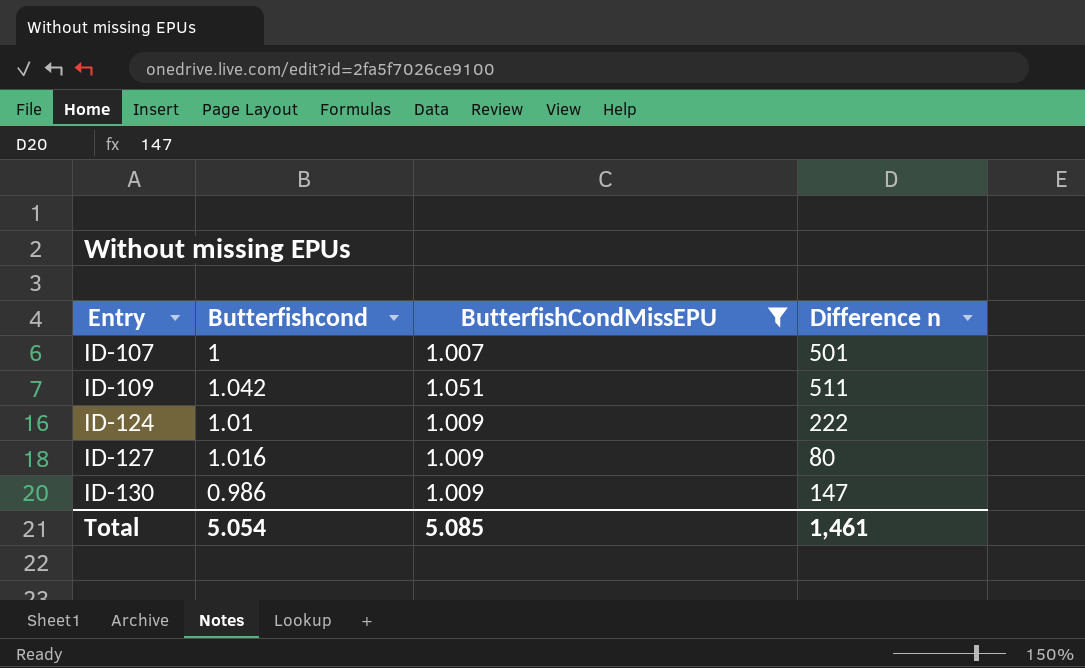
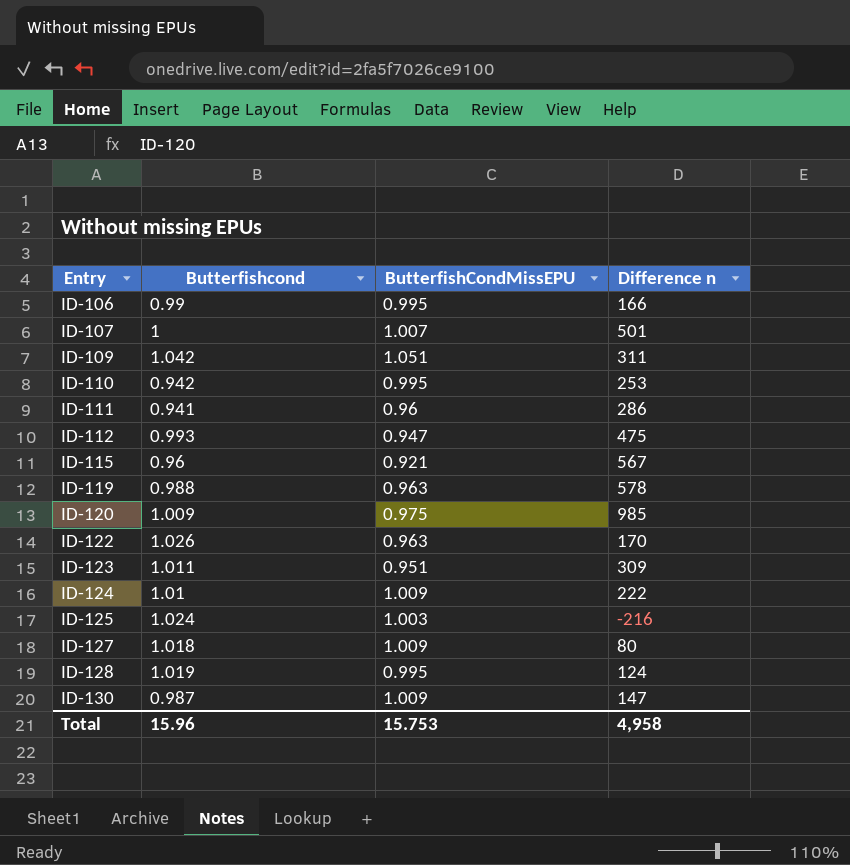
filter: ButterfishCondMissEPU >= 1.007 -> none
ID-109 | Difference n: 511 -> 311
ID-127 | Butterfishcond: 1.016 -> 1.018
ID-130 | Butterfishcond: 0.986 -> 0.987
Total | Butterfishcond: 5.054 -> 15.96
Total | ButterfishCondMissEPU: 5.085 -> 15.753
Total | Difference n: 1,461 -> 4,958

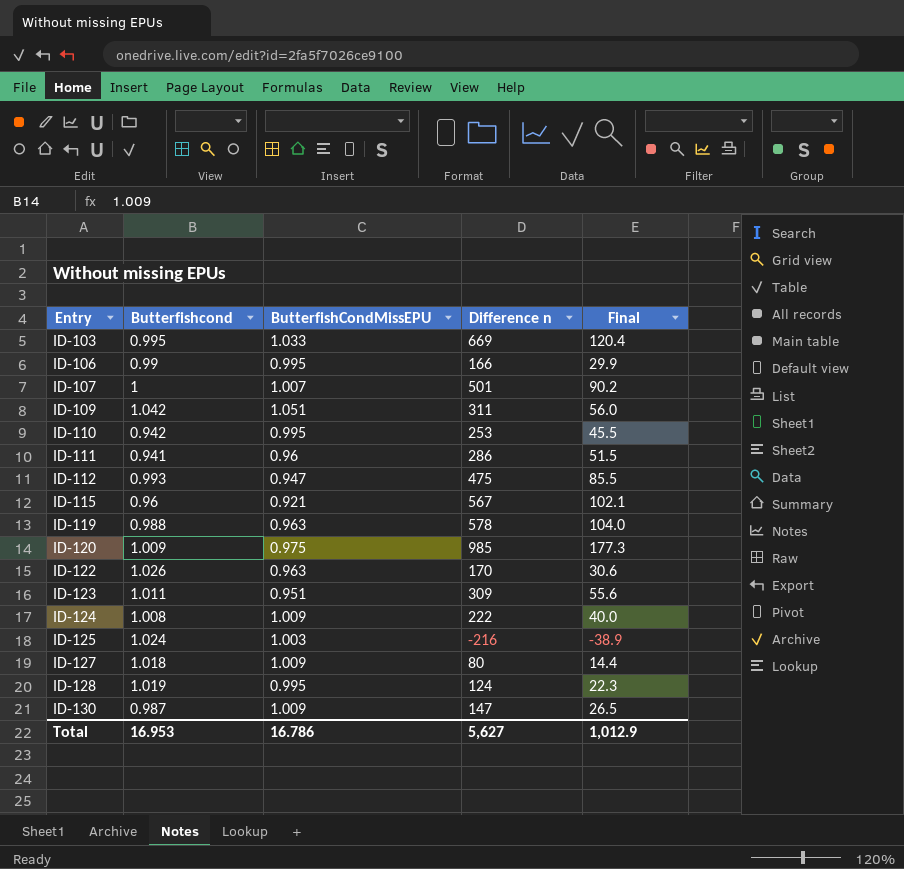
column Final | formula: none -> [Difference n] * 0.18
row ID-103: none -> 0.995 | 1.033 | 669 | 120.4
ID-124 | Butterfishcond: 1.01 -> 1.008
Total | Butterfishcond: 15.96 -> 16.953
Total | ButterfishCondMissEPU: 15.753 -> 16.786
Total | Difference n: 4,958 -> 5,627

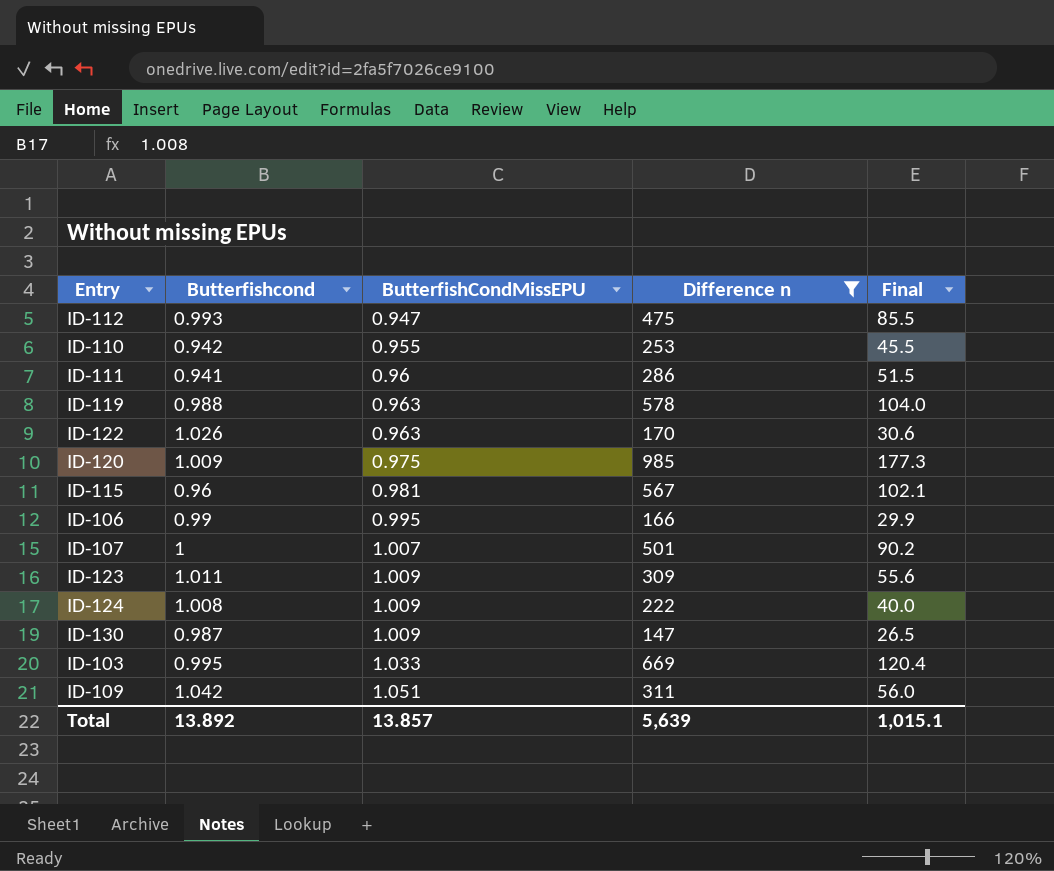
filter: none -> Difference n >= 147
row order: Entry ascending -> ButterfishCondMissEPU ascending
ID-110 | ButterfishCondMissEPU: 0.995 -> 0.955
ID-115 | ButterfishCondMissEPU: 0.921 -> 0.981
ID-123 | ButterfishCondMissEPU: 0.951 -> 1.009
Total | Butterfishcond: 16.953 -> 13.892
Total | ButterfishCondMissEPU: 16.786 -> 13.857
Total | Difference n: 5,627 -> 5,639
Total | Final: 1,012.9 -> 1,015.1

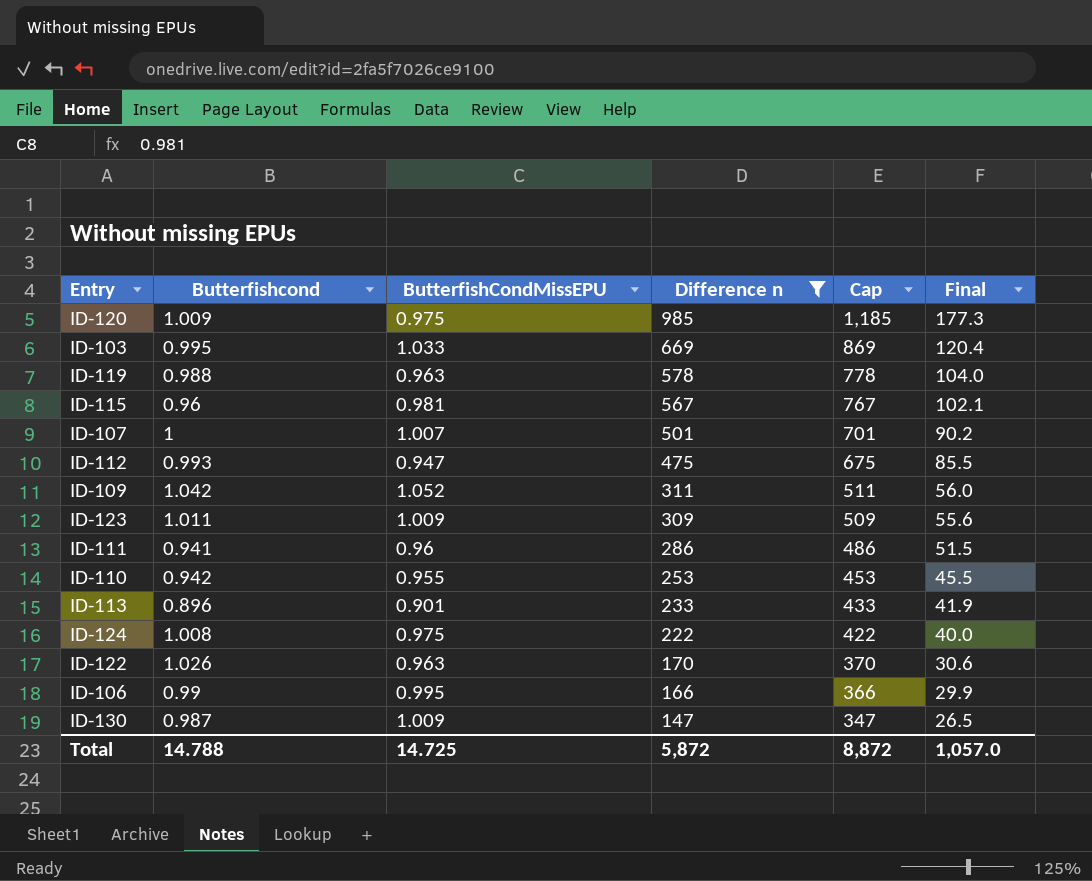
row order: ButterfishCondMissEPU ascending -> Difference n descending
column Cap | formula: none -> [Difference n] + 200
ID-109 | ButterfishCondMissEPU: 1.051 -> 1.052
row ID-113: none -> 0.896 | 0.901 | 233 | 433 | 41.9
ID-124 | ButterfishCondMissEPU: 1.009 -> 0.975
Total | Butterfishcond: 13.892 -> 14.788
Total | ButterfishCondMissEPU: 13.857 -> 14.725
Total | Difference n: 5,639 -> 5,872
Total | Final: 1,015.1 -> 1,057.0

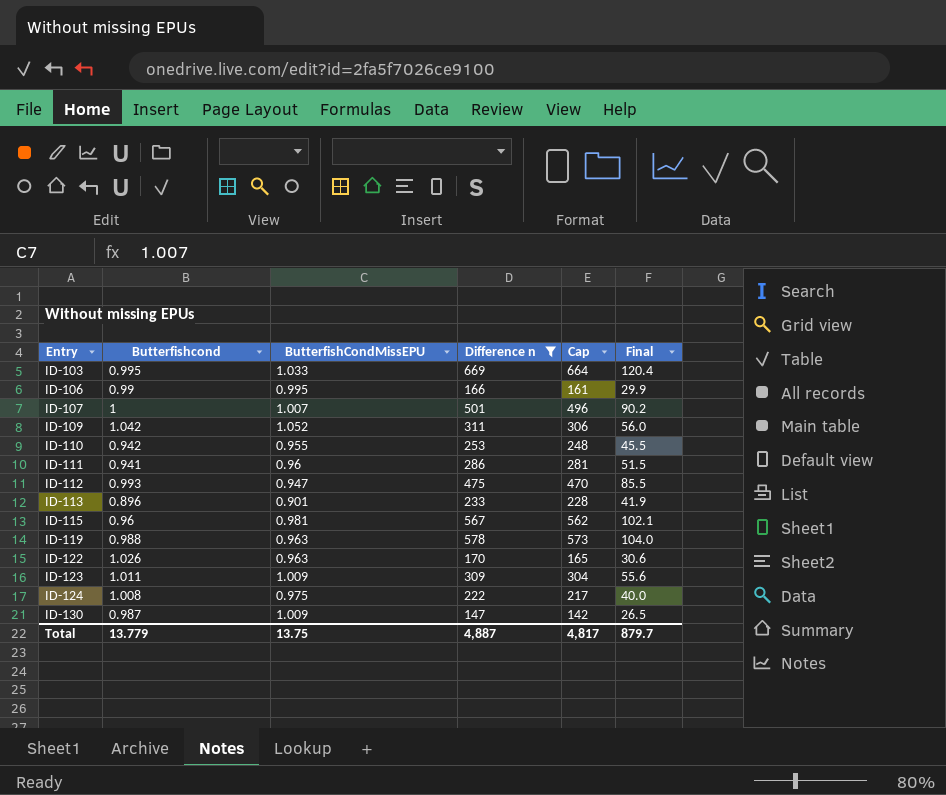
row order: Difference n descending -> Entry ascending
column Cap | formula: [Difference n] + 200 -> [Difference n] - 5
row ID-120: 1.009 | 0.975 | 985 | 1,185 | 177.3 -> none
Total | Butterfishcond: 14.788 -> 13.779
Total | ButterfishCondMissEPU: 14.725 -> 13.75
Total | Difference n: 5,872 -> 4,887
Total | Cap: 8,872 -> 4,817
Total | Final: 1,057.0 -> 879.7

